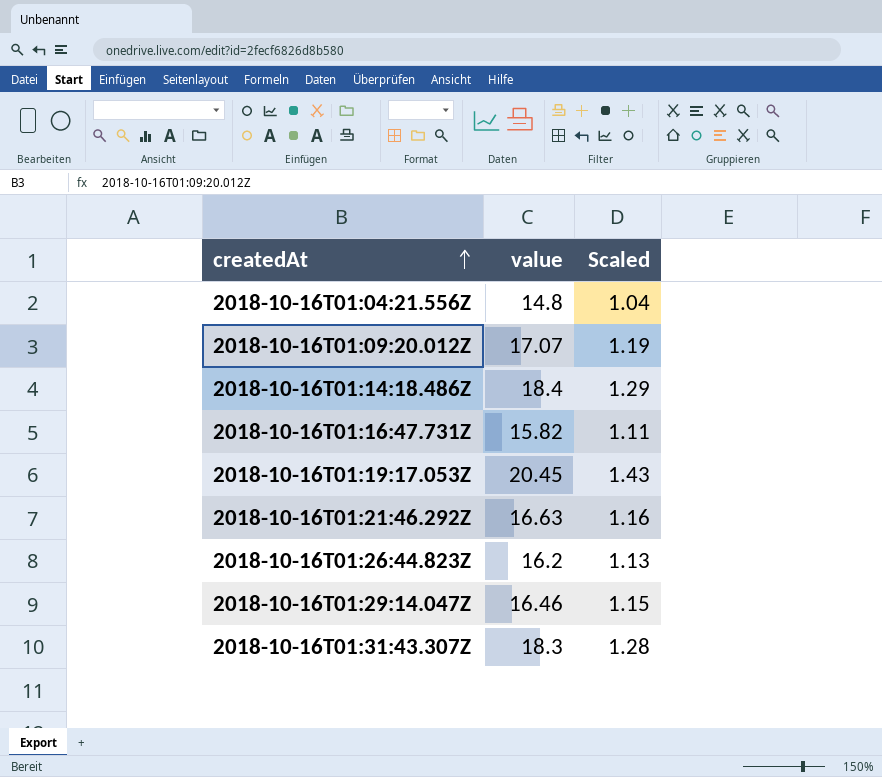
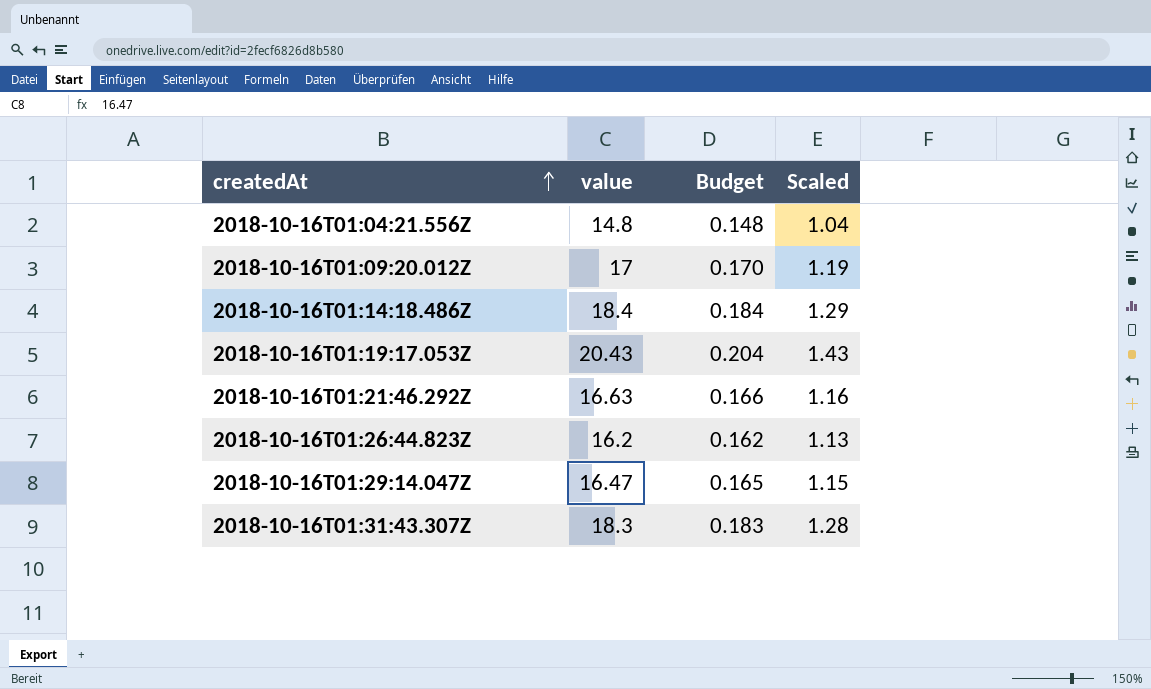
column Budget | formula: none -> [value] * 0.01
row 2018-10-16T01:16:47.731Z: 15.82 | 1.11 -> none
2018-10-16T01:09:20.012Z | value: 17.07 -> 17
2018-10-16T01:19:17.053Z | value: 20.45 -> 20.43
2018-10-16T01:29:14.047Z | value: 16.46 -> 16.47

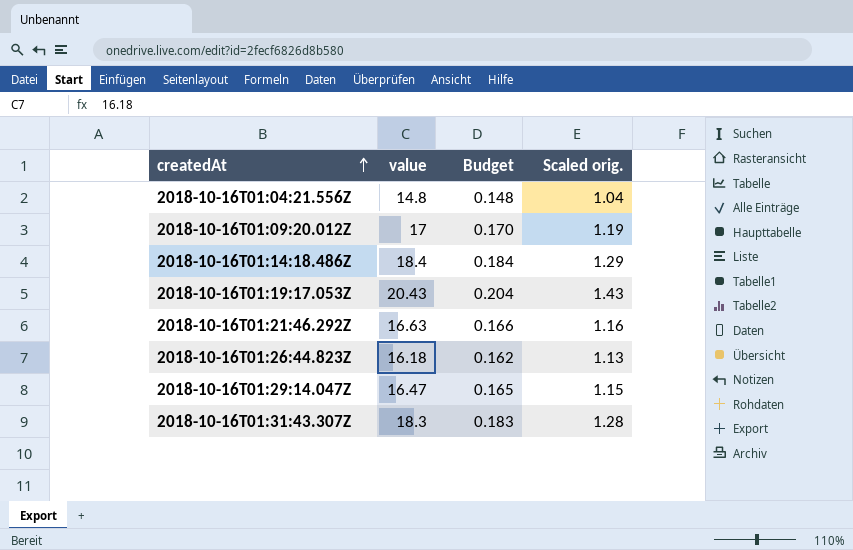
column name: Scaled -> Scaled orig.
2018-10-16T01:26:44.823Z | value: 16.2 -> 16.18

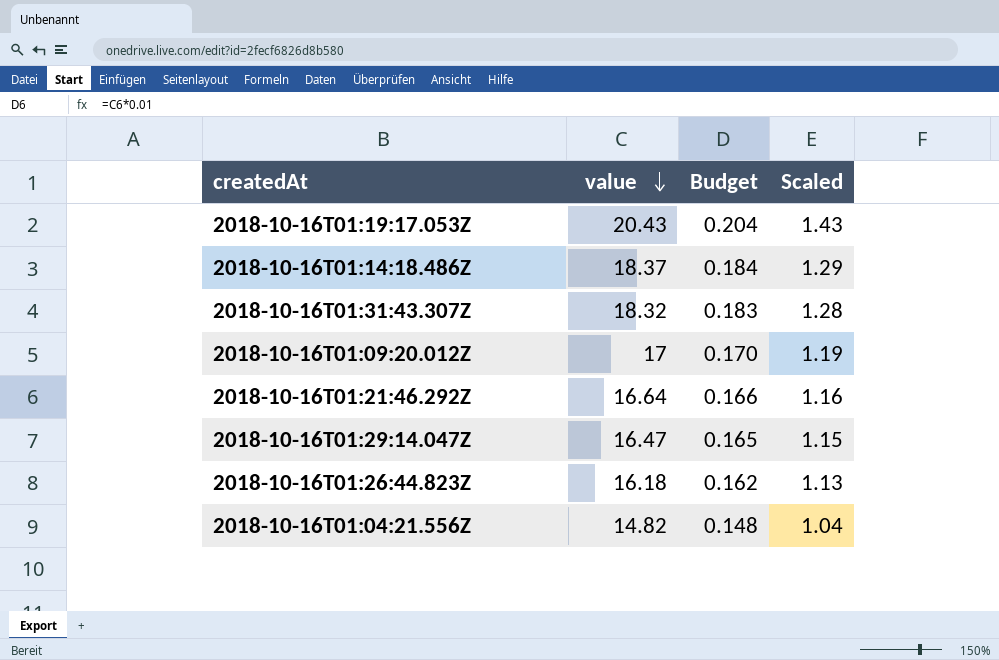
row order: createdAt ascending -> value descending
column name: Scaled orig. -> Scaled
2018-10-16T01:14:18.486Z | value: 18.4 -> 18.37
2018-10-16T01:31:43.307Z | value: 18.3 -> 18.32
2018-10-16T01:21:46.292Z | value: 16.63 -> 16.64
2018-10-16T01:04:21.556Z | value: 14.8 -> 14.82

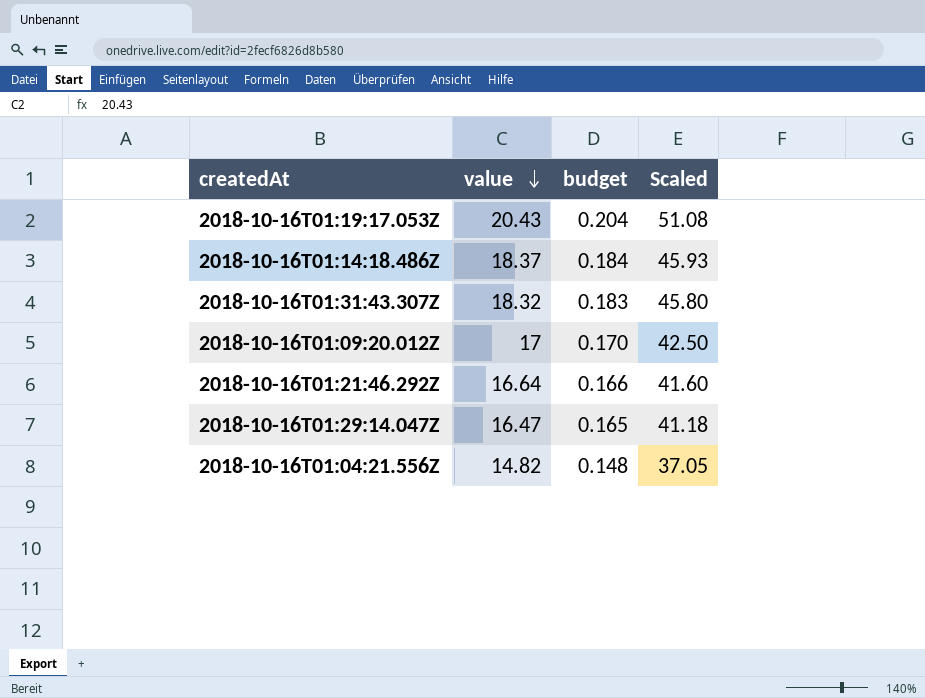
column name: Budget -> budget
column Scaled | formula: [value] * 0.07 -> [value] * 2.5
row 2018-10-16T01:26:44.823Z: 16.18 | 0.162 | 1.13 -> none

